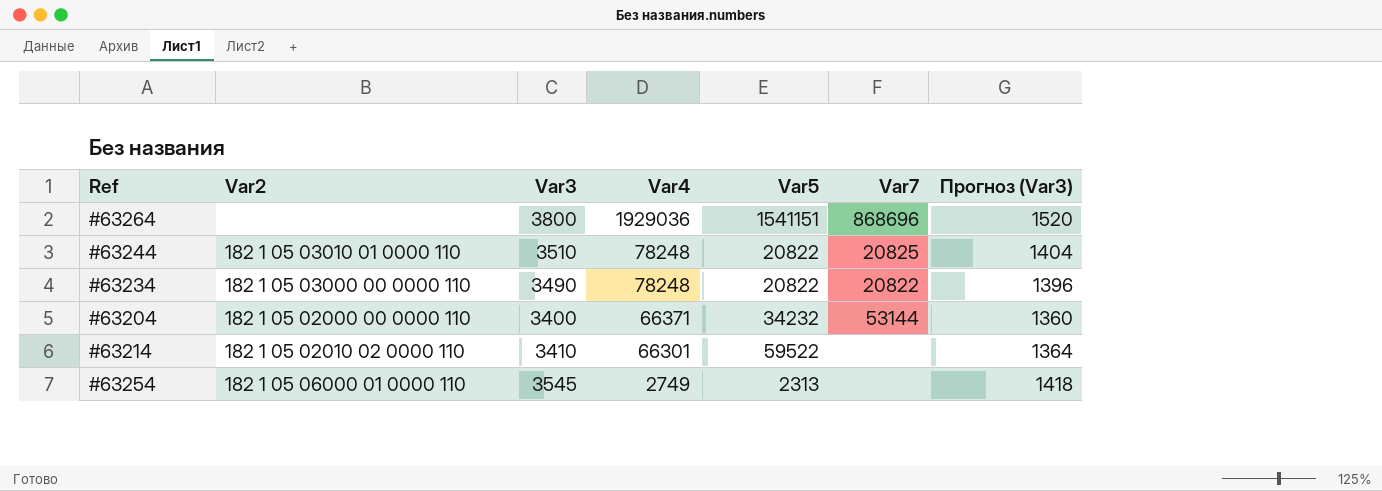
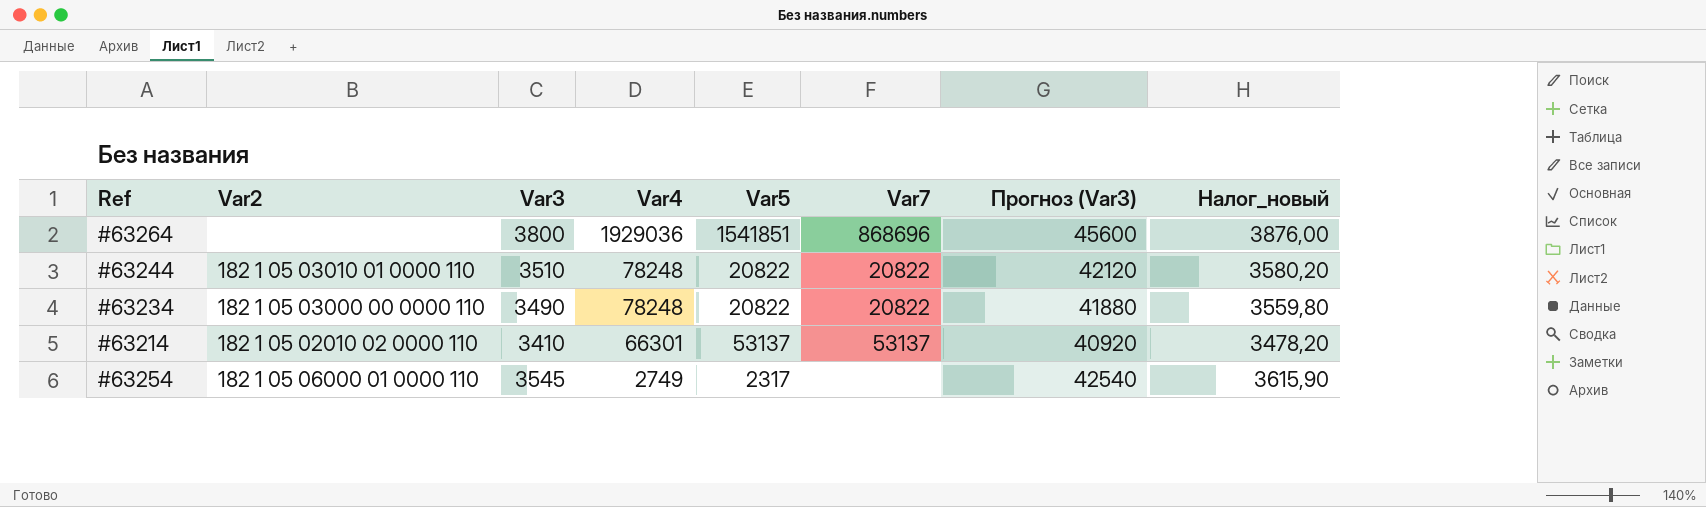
column Прогноз (Var3) | formula: [Var3] * 0,4 -> [Var3] * 12
column Налог_новый | formula: none -> [Var3] * 1,02
row #63204: 182 1 05 02000 00 0000 110 | 3400 | 66371 | 34232 | 53144 | 1360 -> none
#63264 | Var5: 1541151 -> 1541851
#63244 | Var7: 20825 -> 20822
#63214 | Var5: 59522 -> 53137
#63214 | Var7: none -> 53137
#63254 | Var5: 2313 -> 2317

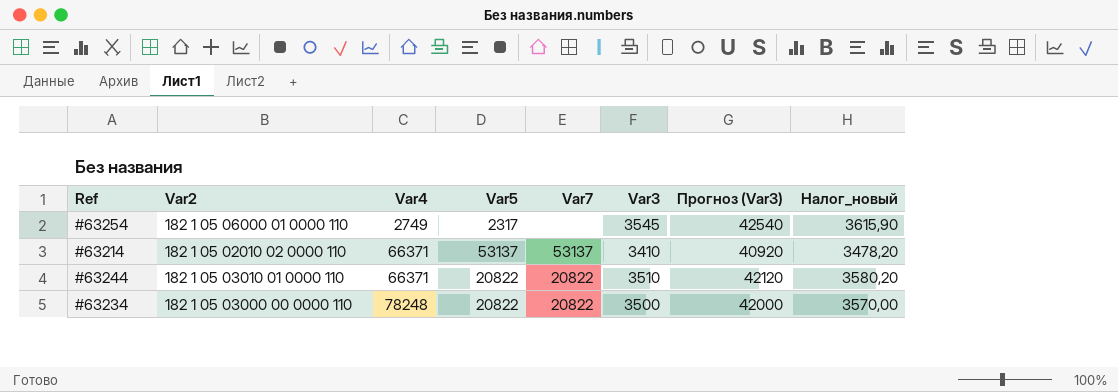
row order: Var4 descending -> Var4 ascending
column Var3 | position: 3 -> 6
row #63264: none | 3800 | 1929036 | 1541851 | 868696 | 45600 | 3876,00 -> none
#63214 | Var4: 66301 -> 66371
#63244 | Var4: 78248 -> 66371
#63234 | Var3: 3490 -> 3500
#63234 | Прогноз (Var3): 41880 -> 42000
#63234 | Налог_новый: 3559,80 -> 3570,00

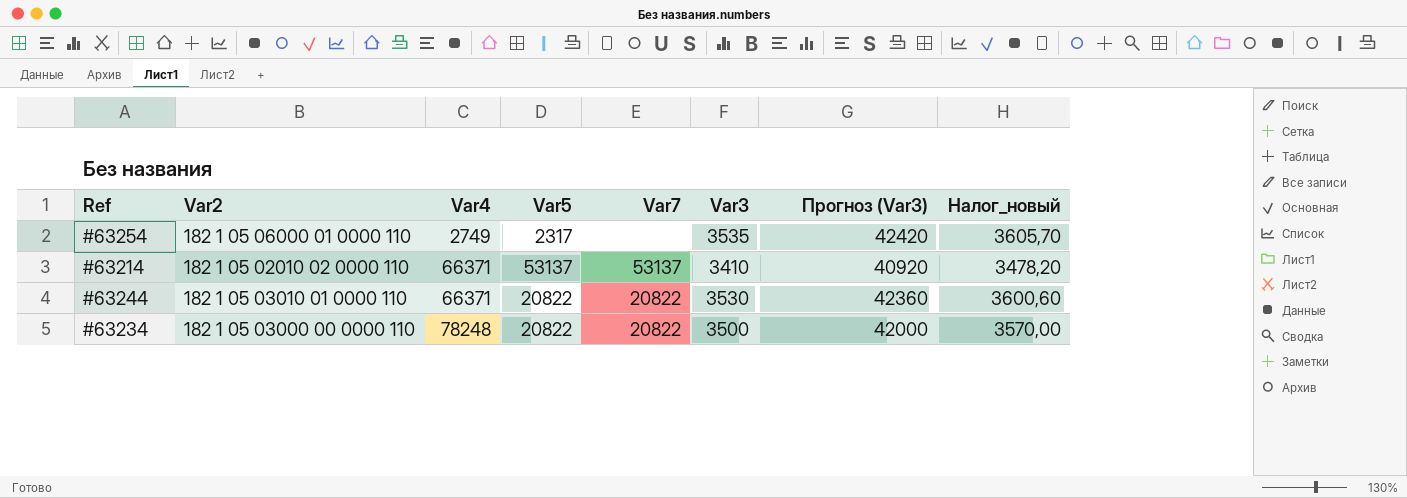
#63254 | Var3: 3545 -> 3535
#63254 | Прогноз (Var3): 42540 -> 42420
#63254 | Налог_новый: 3615,90 -> 3605,70
#63244 | Var3: 3510 -> 3530
#63244 | Прогноз (Var3): 42120 -> 42360
#63244 | Налог_новый: 3580,20 -> 3600,60

